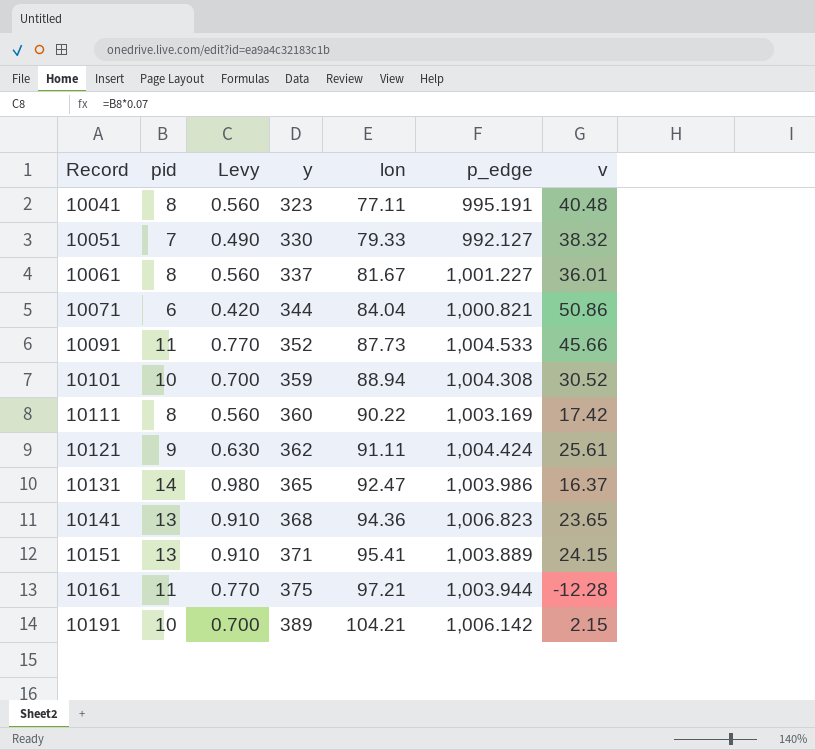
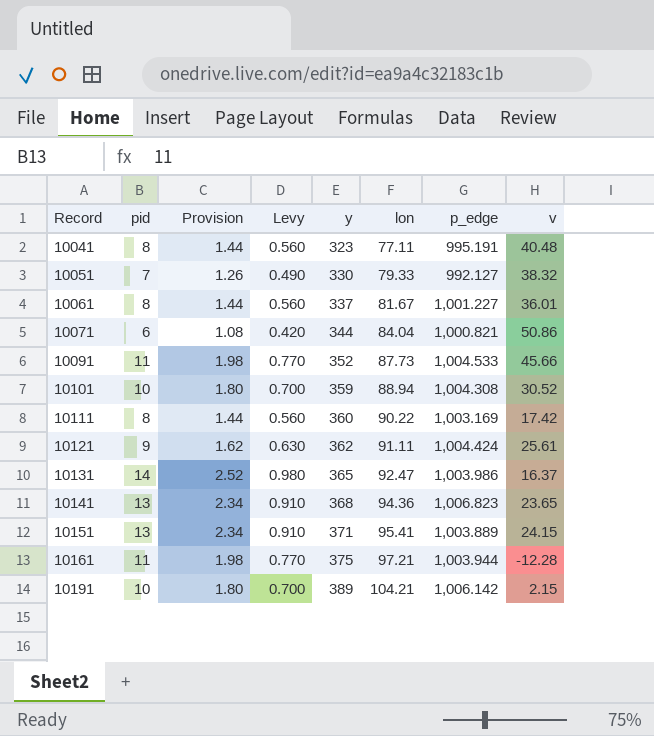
column Provision | formula: none -> [pid] * 0.18

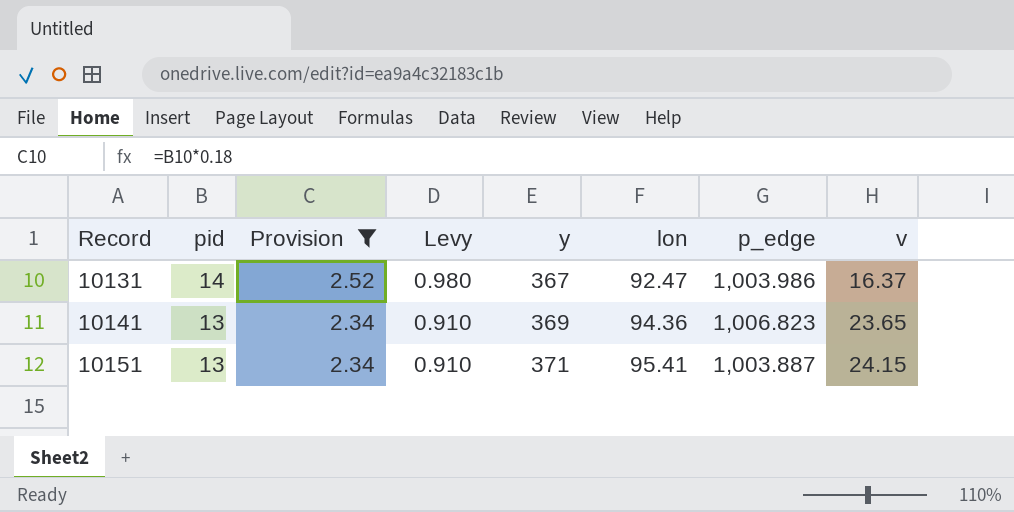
filter: none -> Provision >= 2.34
10131 | y: 365 -> 367
10141 | y: 368 -> 369
10151 | p_edge: 1,003.889 -> 1,003.887

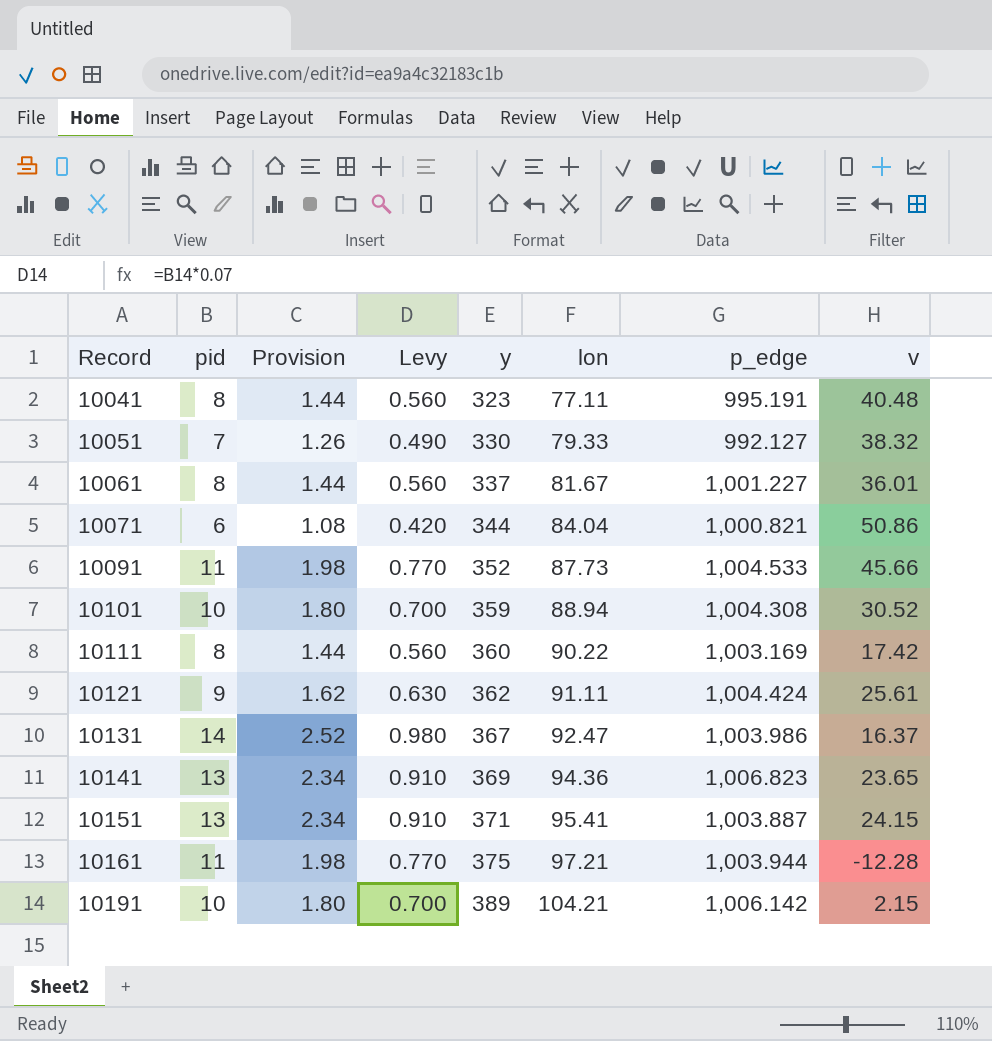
filter: Provision >= 2.34 -> none

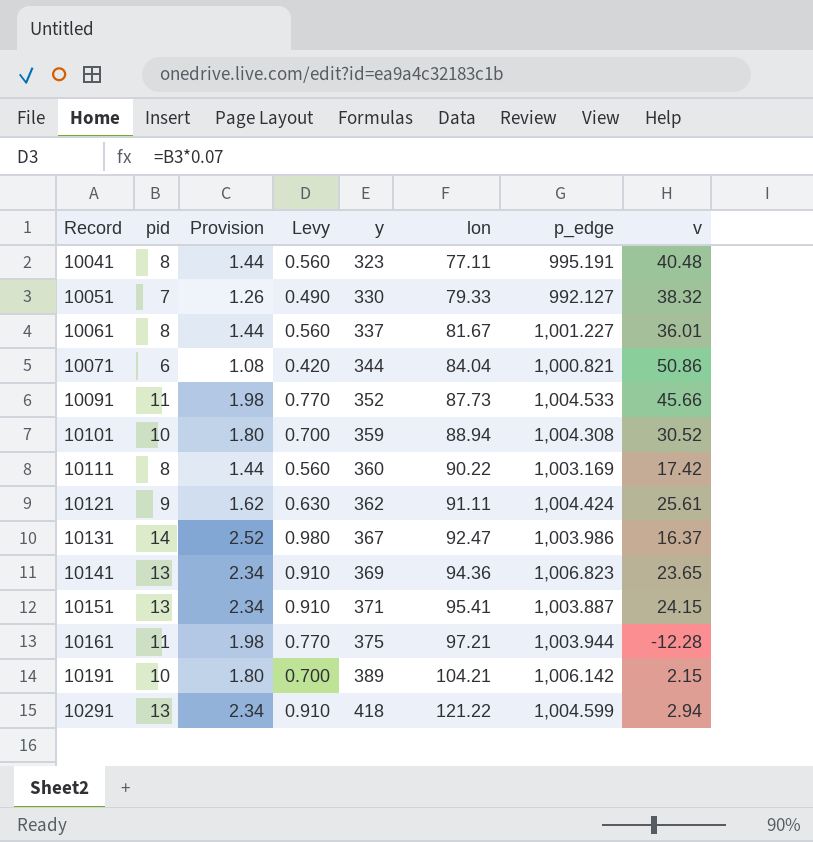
row 10291: none -> 13 | 2.34 | 0.910 | 418 | 121.22 | 1,004.599 | 2.94

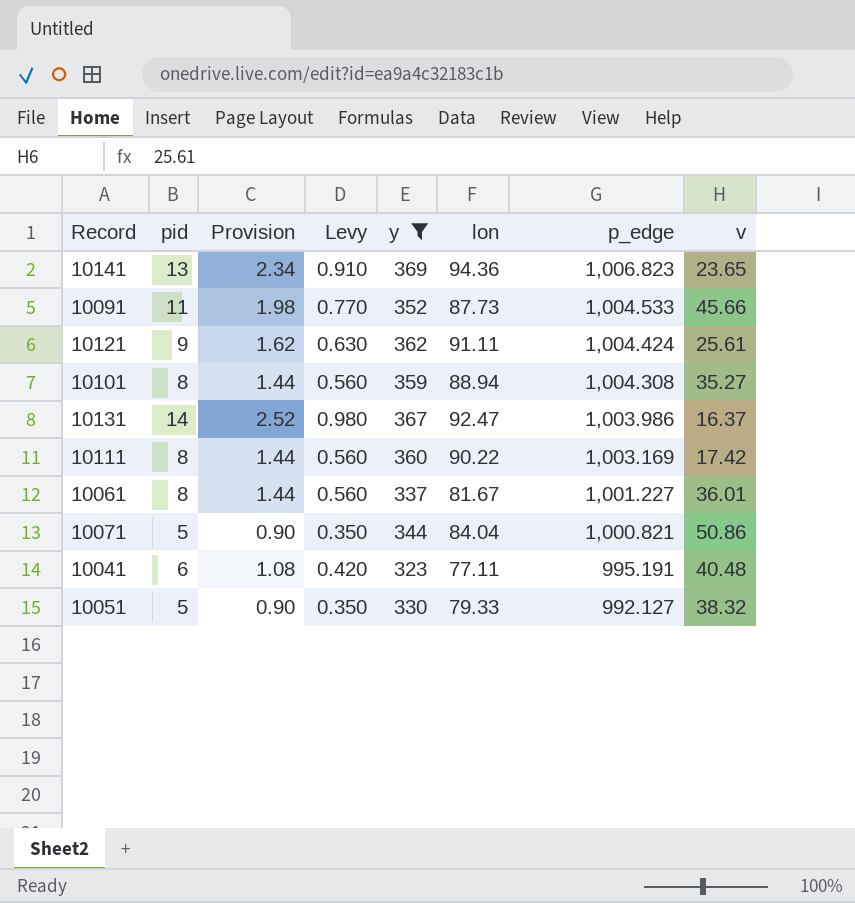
filter: none -> y <= 369
row order: Record ascending -> p_edge descending
10101 | pid: 10 -> 8
10101 | Provision: 1.80 -> 1.44
10101 | Levy: 0.700 -> 0.560
10101 | v: 30.52 -> 35.27
10071 | pid: 6 -> 5
10071 | Provision: 1.08 -> 0.90
10071 | Levy: 0.420 -> 0.350
10041 | pid: 8 -> 6
10041 | Provision: 1.44 -> 1.08
10041 | Levy: 0.560 -> 0.420
10051 | pid: 7 -> 5
10051 | Provision: 1.26 -> 0.90
10051 | Levy: 0.490 -> 0.350

